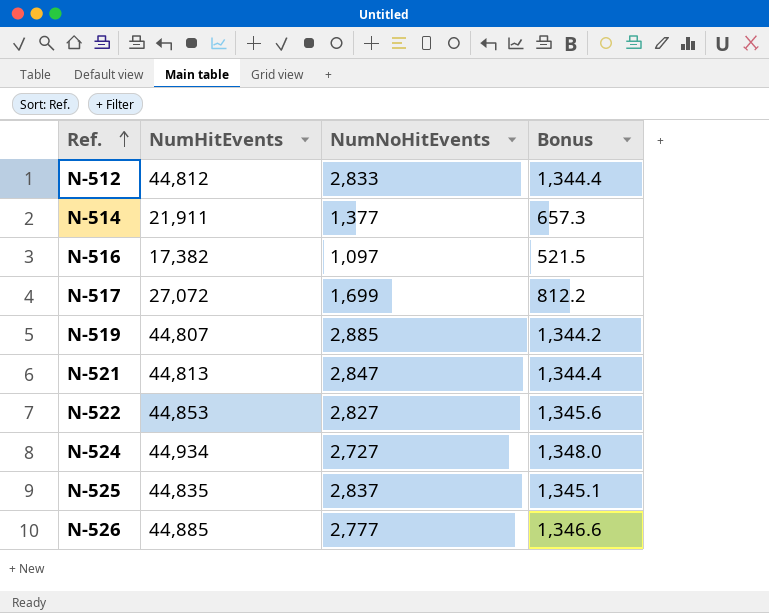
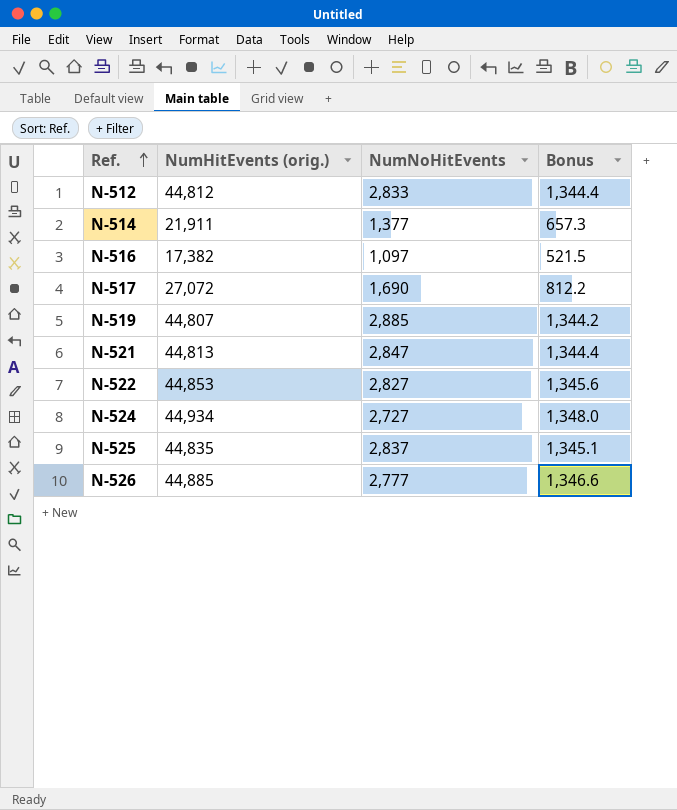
column name: NumHitEvents -> NumHitEvents (orig.)
N-517 | NumNoHitEvents: 1,699 -> 1,690

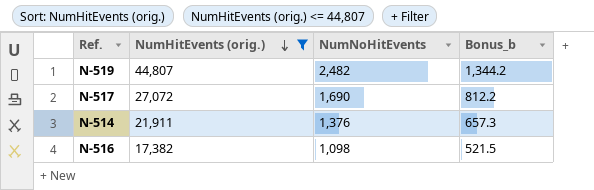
filter: none -> NumHitEvents (orig.) <= 44,807
row order: Ref. ascending -> NumHitEvents (orig.) descending
column name: Bonus -> Bonus_b
N-519 | NumNoHitEvents: 2,885 -> 2,482
N-514 | NumNoHitEvents: 1,377 -> 1,376
N-516 | NumNoHitEvents: 1,097 -> 1,098

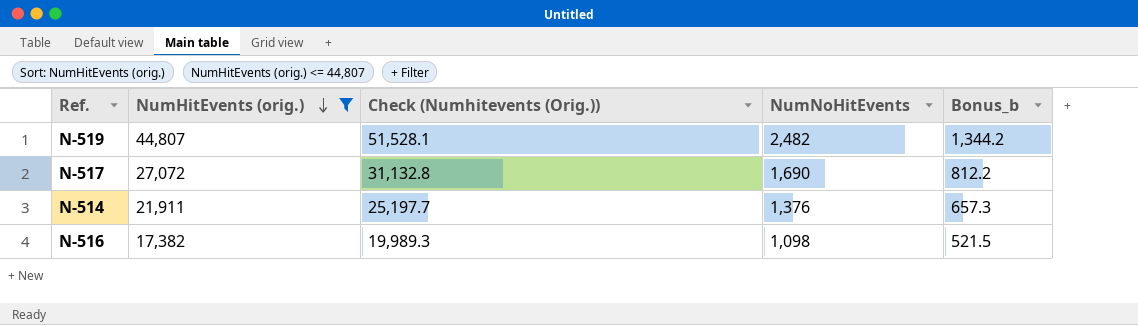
column Check (Numhitevents (Orig.)) | formula: none -> [NumHitEvents (orig.)] * 1.15

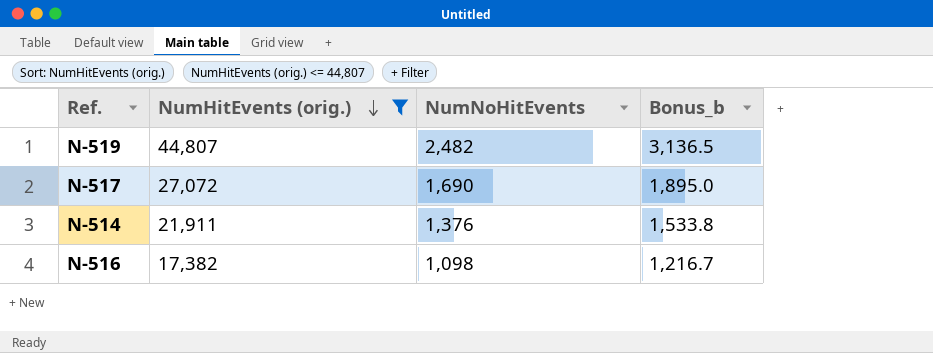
column Check (Numhitevents (Orig.)) | formula: [NumHitEvents (orig.)] * 1.15 -> none
column Bonus_b | formula: [NumHitEvents (orig.)] * 0.03 -> [NumHitEvents (orig.)] * 0.07

